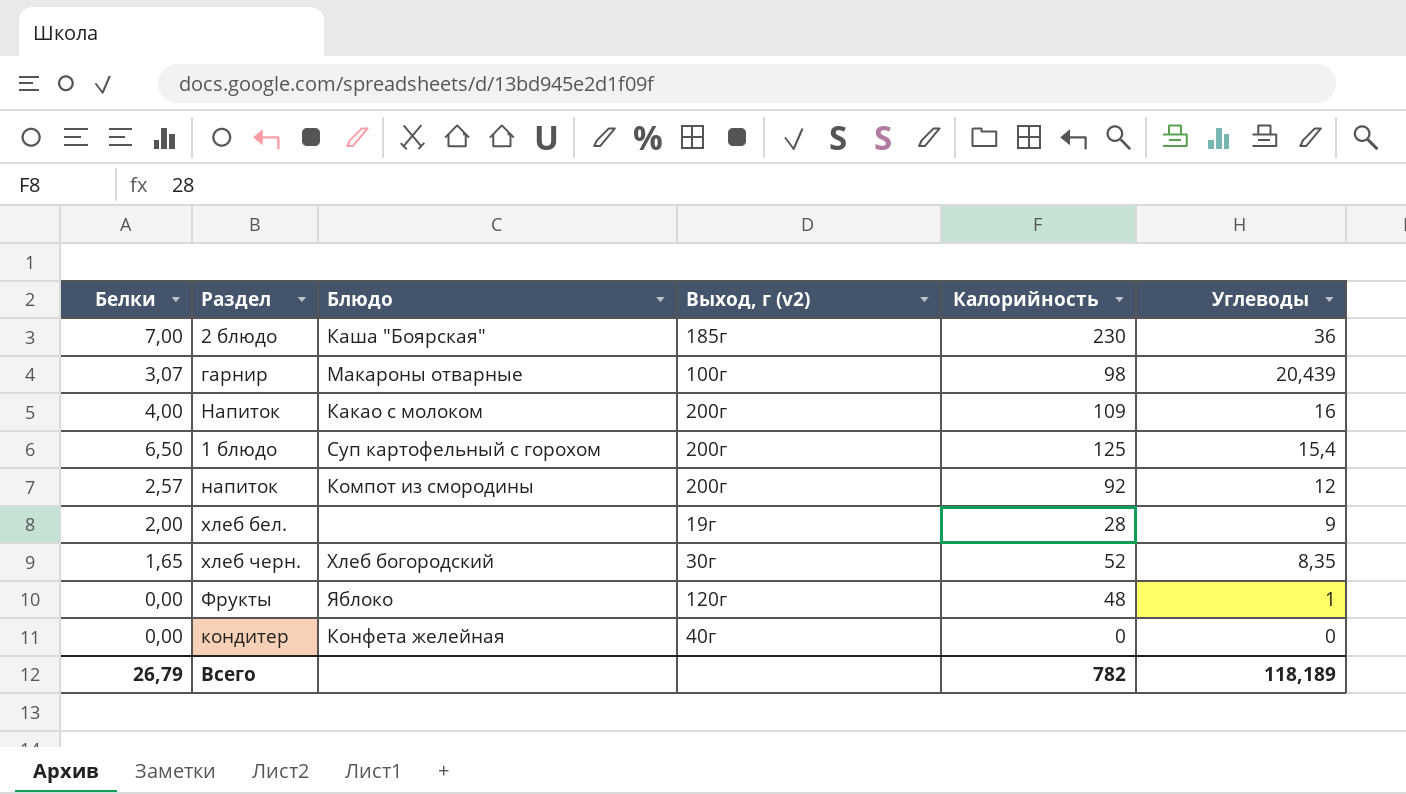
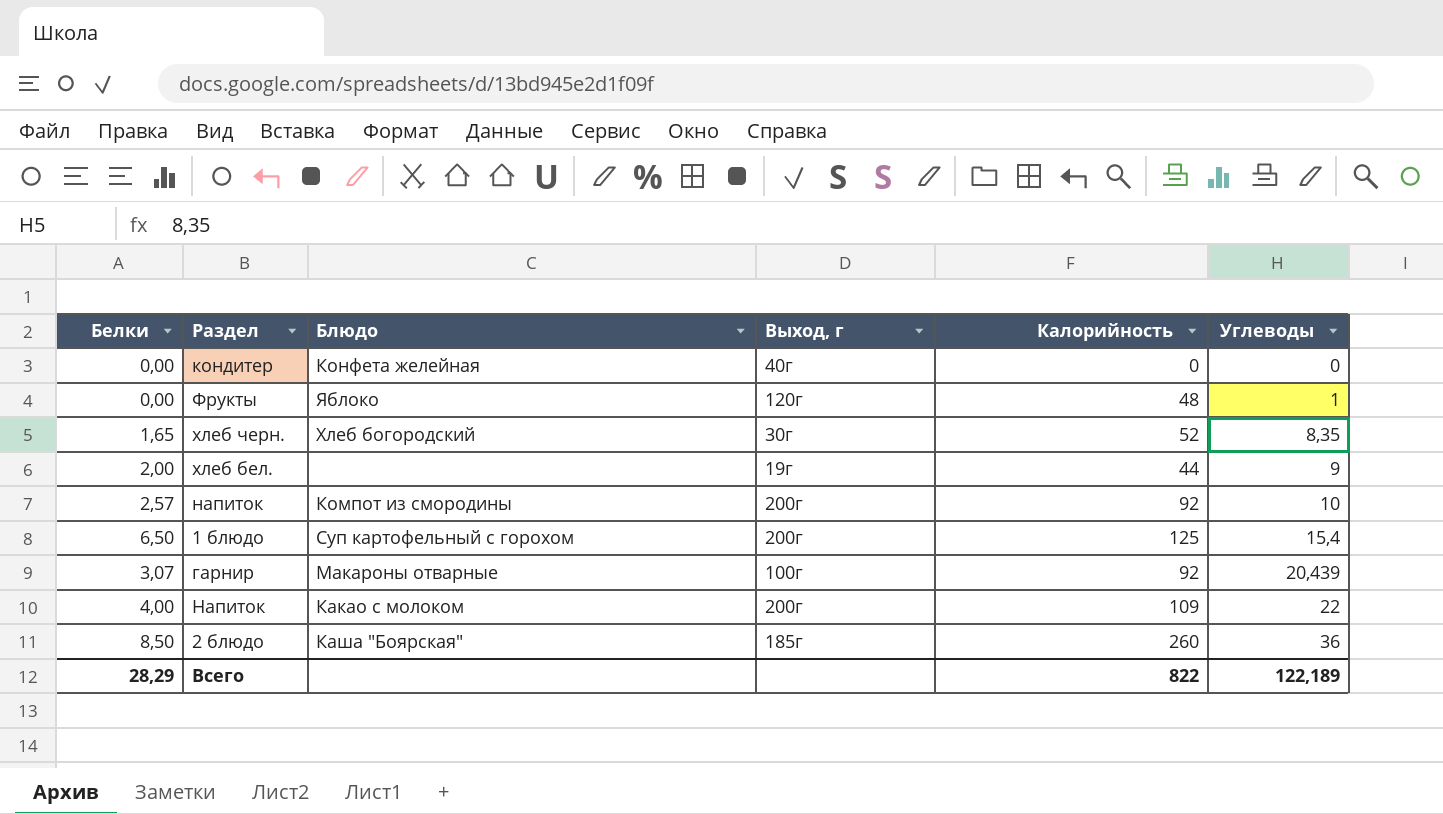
row order: Углеводы descending -> Углеводы ascending
column name: Выход, г (v2) -> Выход, г
хлеб бел. | Калорийность: 28 -> 44
напиток | Углеводы: 12 -> 10
гарнир | Калорийность: 98 -> 92
Напиток | Углеводы: 16 -> 22
2 блюдо | Белки: 7,00 -> 8,50
2 блюдо | Калорийность: 230 -> 260
Всего | Белки: 26,79 -> 28,29
Всего | Калорийность: 782 -> 822
Всего | Углеводы: 118,189 -> 122,189

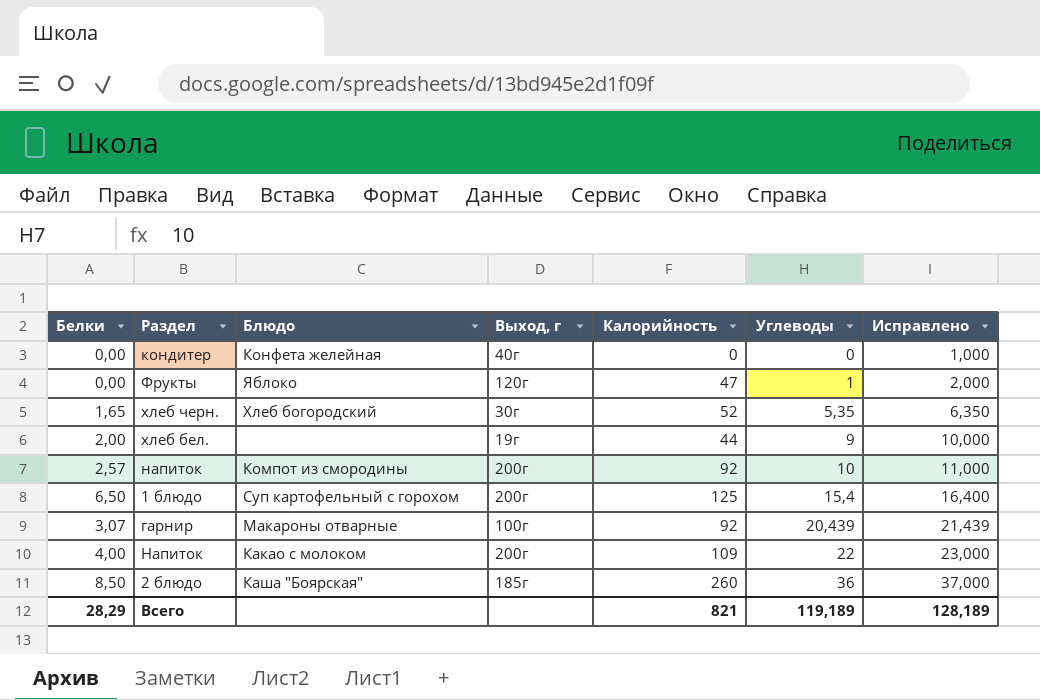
column Исправлено | formula: none -> [Углеводы] + 1
Фрукты | Калорийность: 48 -> 47
хлеб черн. | Углеводы: 8,35 -> 5,35
Всего | Калорийность: 822 -> 821
Всего | Углеводы: 122,189 -> 119,189

